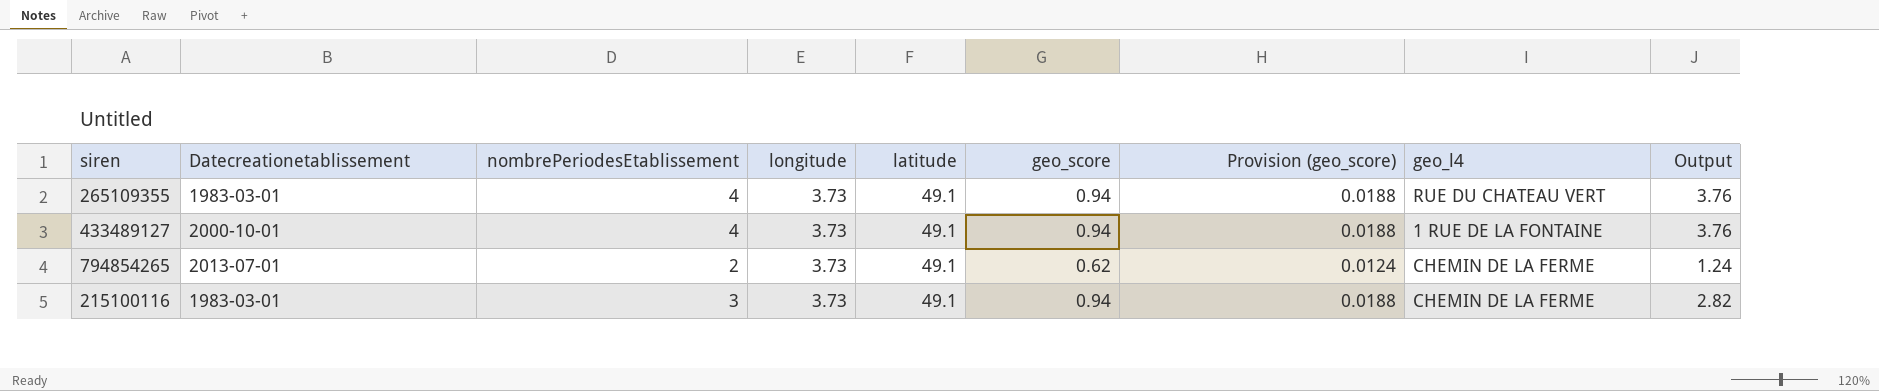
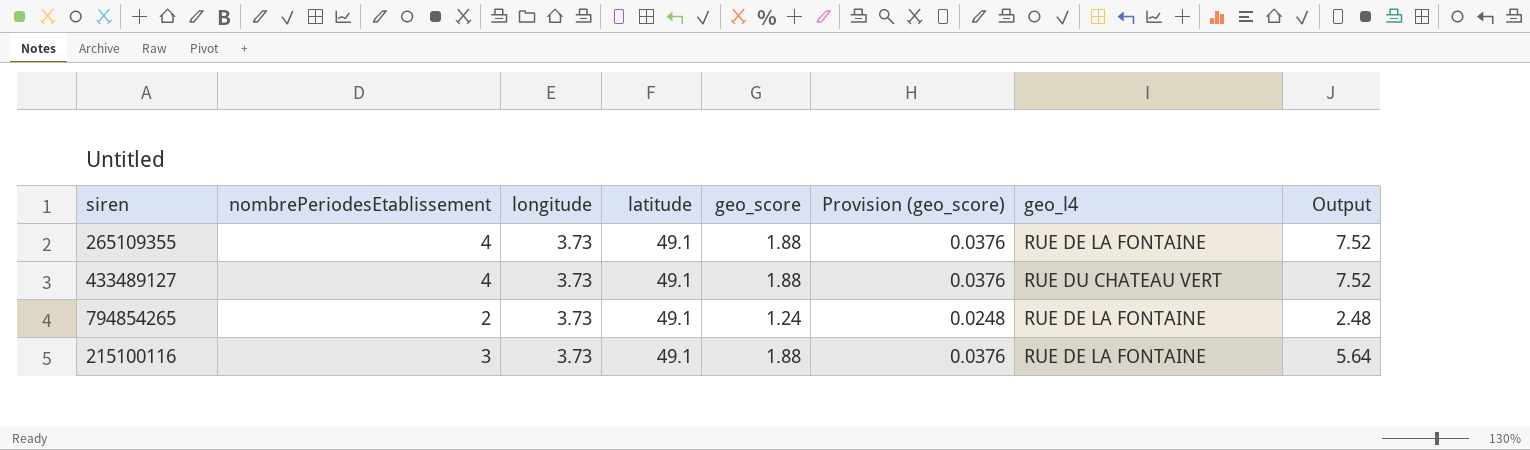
column Datecreationetablissement | position: 2 -> none
265109355 | geo_score: 0.94 -> 1.88
265109355 | Provision (geo_score): 0.0188 -> 0.0376
265109355 | geo_l4: RUE DU CHATEAU VERT -> RUE DE LA FONTAINE
265109355 | Output: 3.76 -> 7.52
433489127 | geo_score: 0.94 -> 1.88
433489127 | Provision (geo_score): 0.0188 -> 0.0376
433489127 | geo_l4: 1 RUE DE LA FONTAINE -> RUE DU CHATEAU VERT
433489127 | Output: 3.76 -> 7.52
794854265 | geo_score: 0.62 -> 1.24
794854265 | Provision (geo_score): 0.0124 -> 0.0248
794854265 | geo_l4: CHEMIN DE LA FERME -> RUE DE LA FONTAINE
794854265 | Output: 1.24 -> 2.48
215100116 | geo_score: 0.94 -> 1.88
215100116 | Provision (geo_score): 0.0188 -> 0.0376
215100116 | geo_l4: CHEMIN DE LA FERME -> RUE DE LA FONTAINE
215100116 | Output: 2.82 -> 5.64

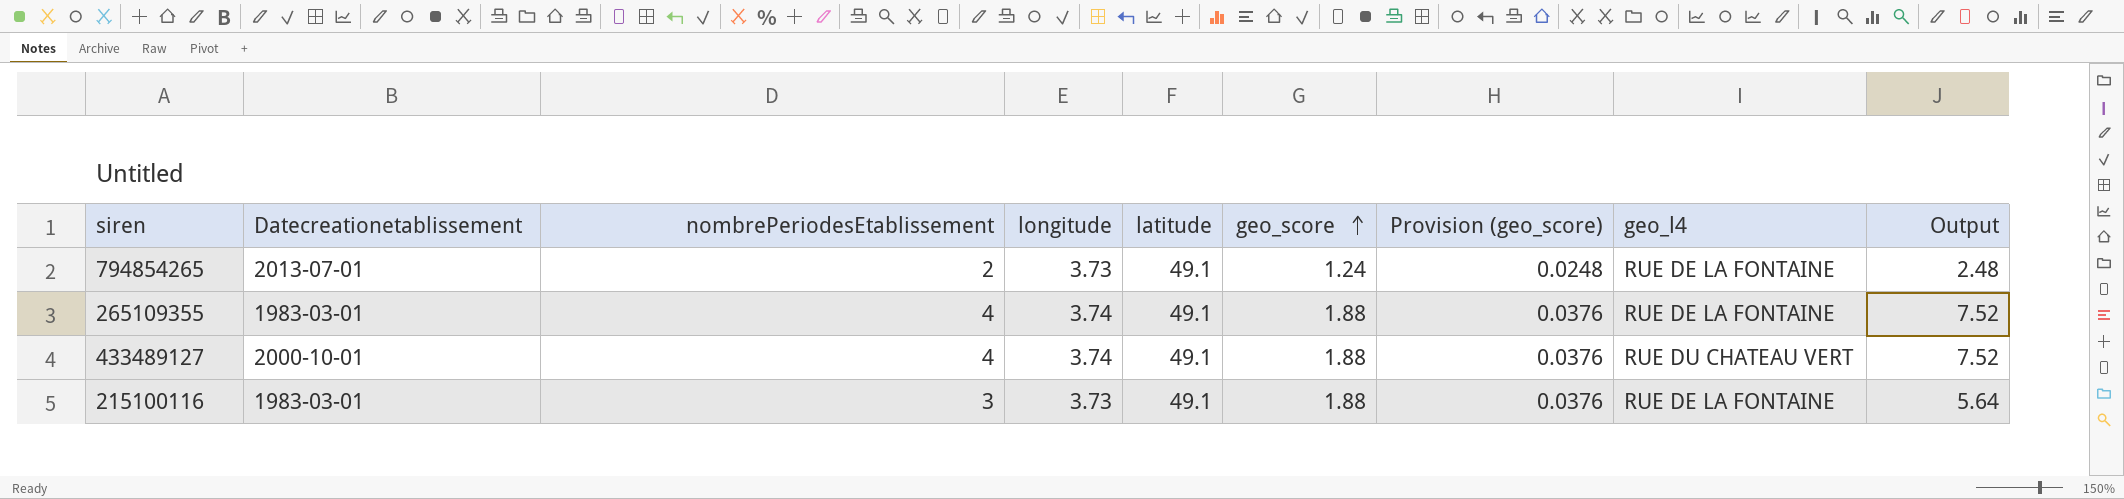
row order: none -> geo_score ascending
column Datecreationetablissement | position: none -> 2
265109355 | longitude: 3.73 -> 3.74
433489127 | longitude: 3.73 -> 3.74

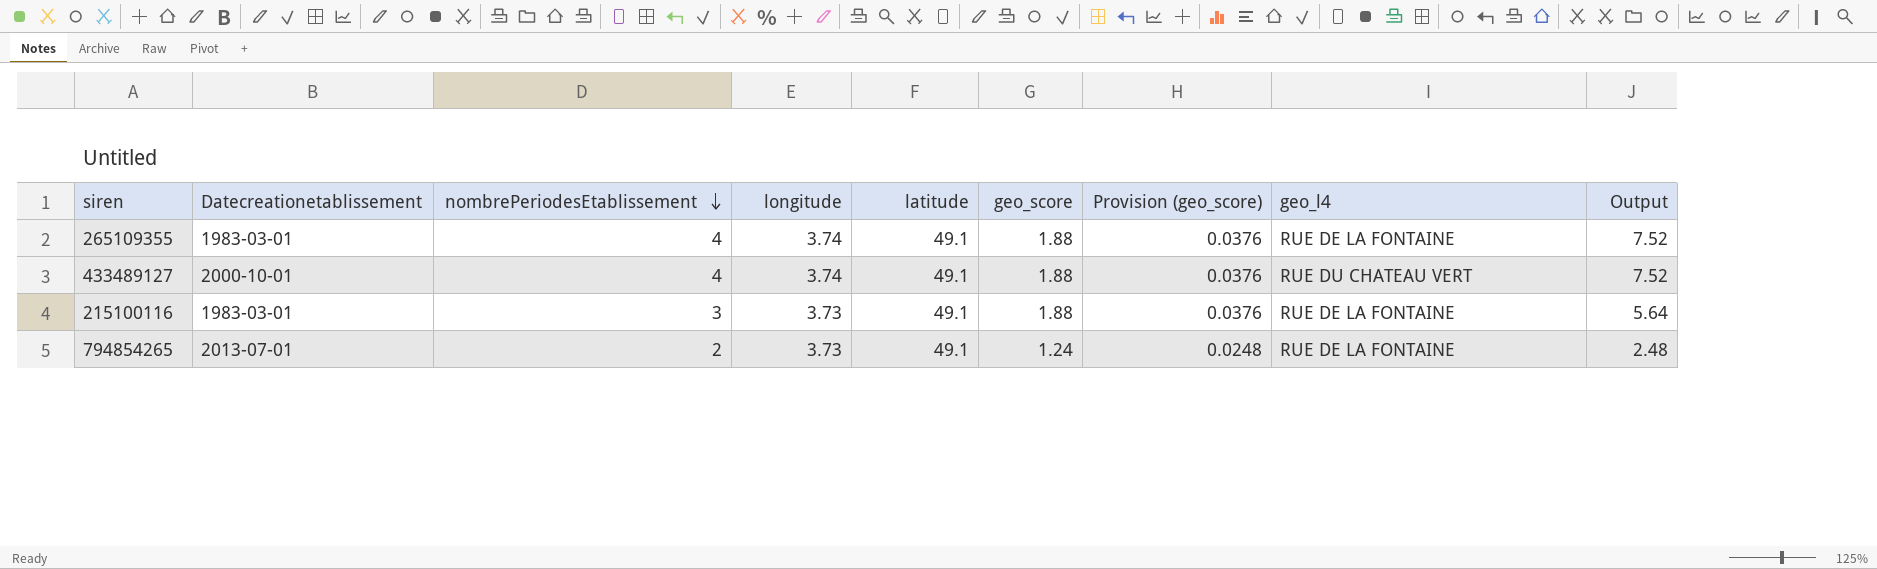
row order: geo_score ascending -> nombrePeriodesEtablissement descending

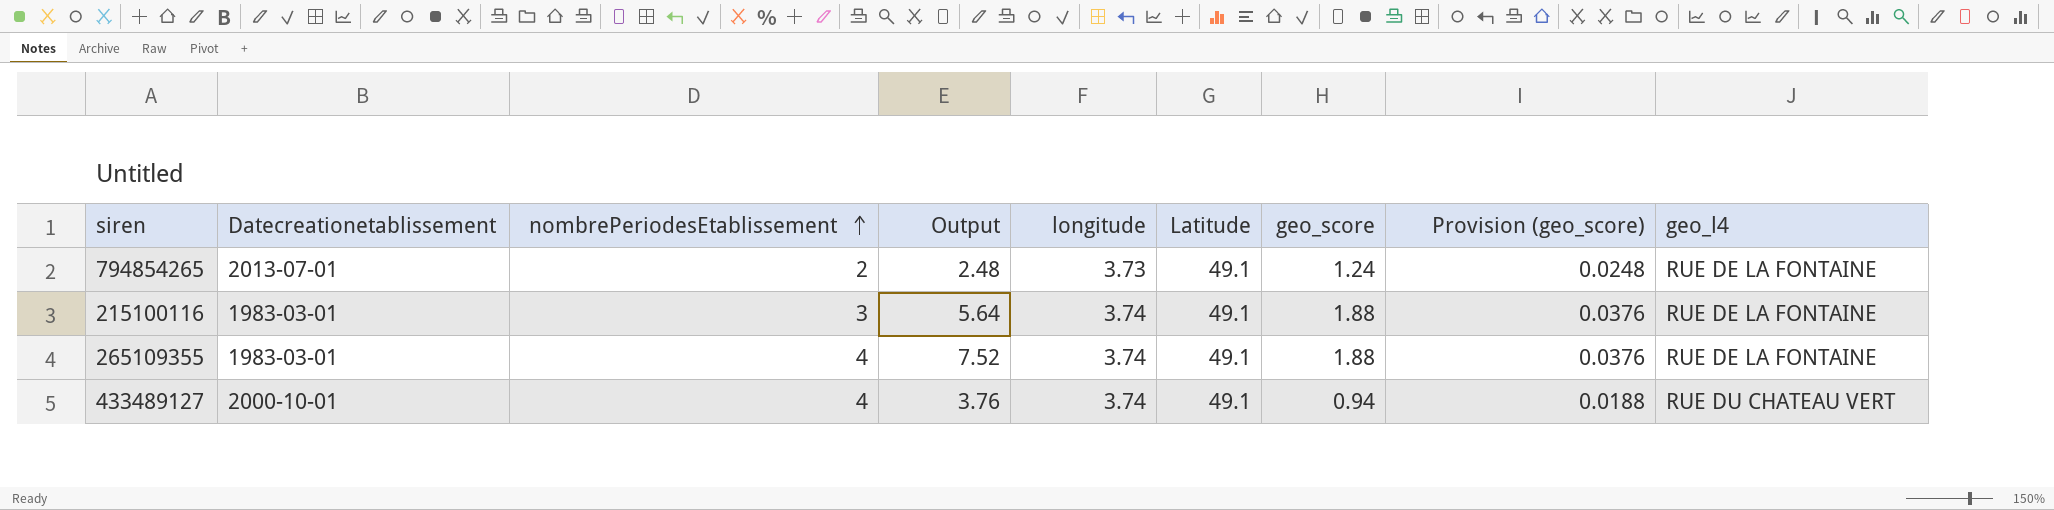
row order: nombrePeriodesEtablissement descending -> nombrePeriodesEtablissement ascending
column Output | position: 9 -> 4
column name: latitude -> Latitude
215100116 | longitude: 3.73 -> 3.74
433489127 | Output: 7.52 -> 3.76
433489127 | geo_score: 1.88 -> 0.94
433489127 | Provision (geo_score): 0.0376 -> 0.0188

